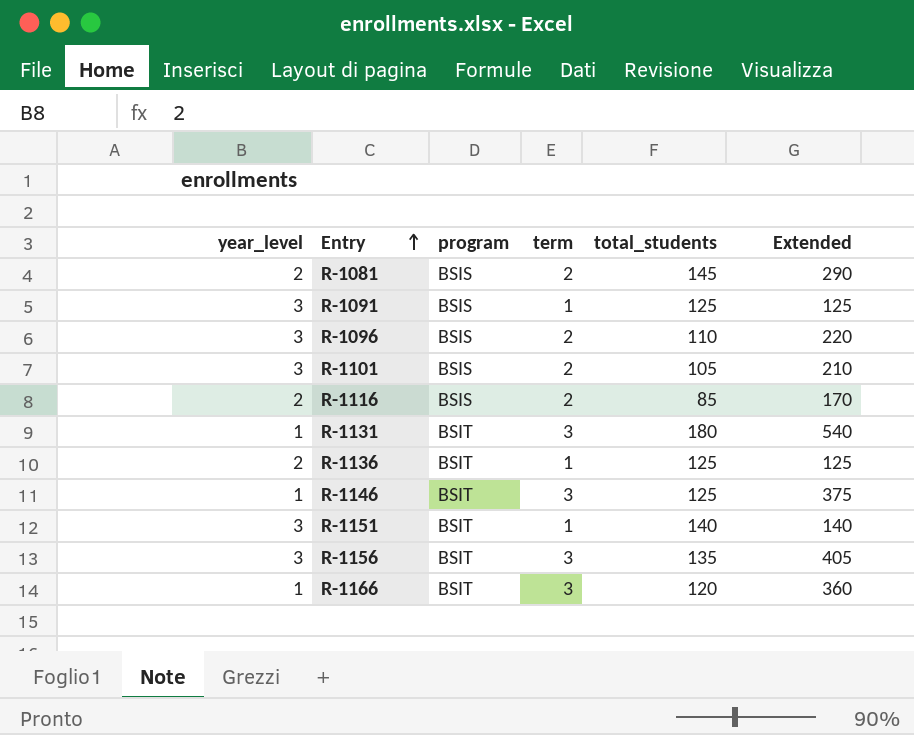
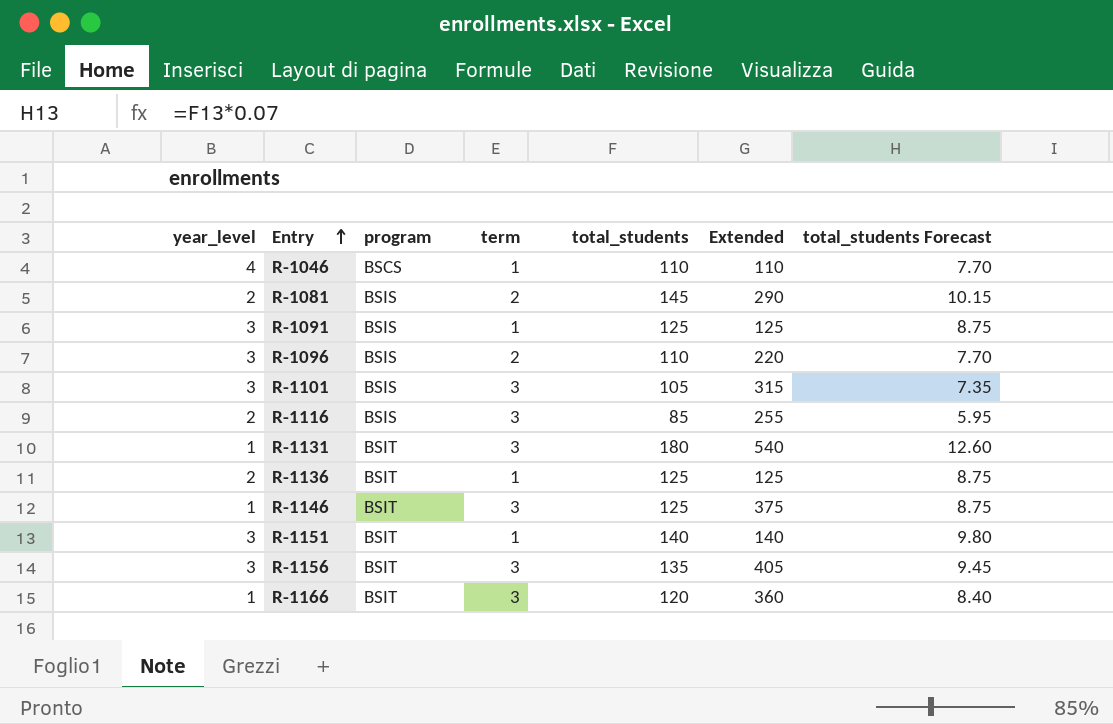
column total_students Forecast | formula: none -> [total_students] * 0.07
row R-1046: none -> 4 | BSCS | 1 | 110 | 110 | 7.70
R-1101 | term: 2 -> 3
R-1101 | Extended: 210 -> 315
R-1116 | term: 2 -> 3
R-1116 | Extended: 170 -> 255

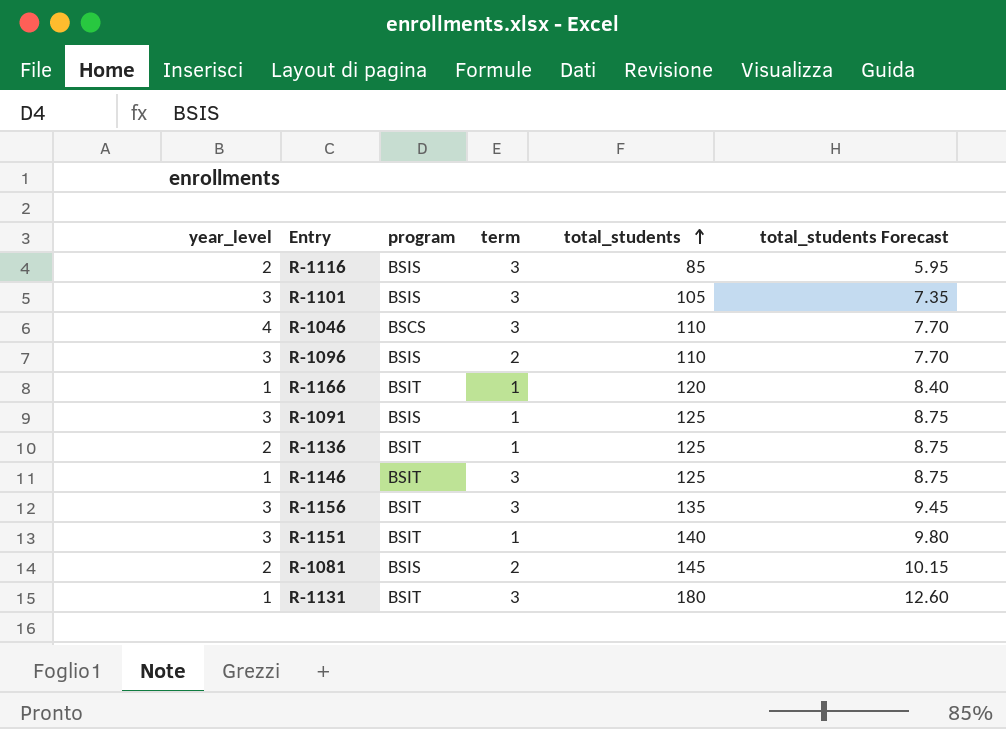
row order: Entry ascending -> total_students ascending
column Extended | formula: [term] * [total_students] -> none
R-1046 | term: 1 -> 3
R-1166 | term: 3 -> 1

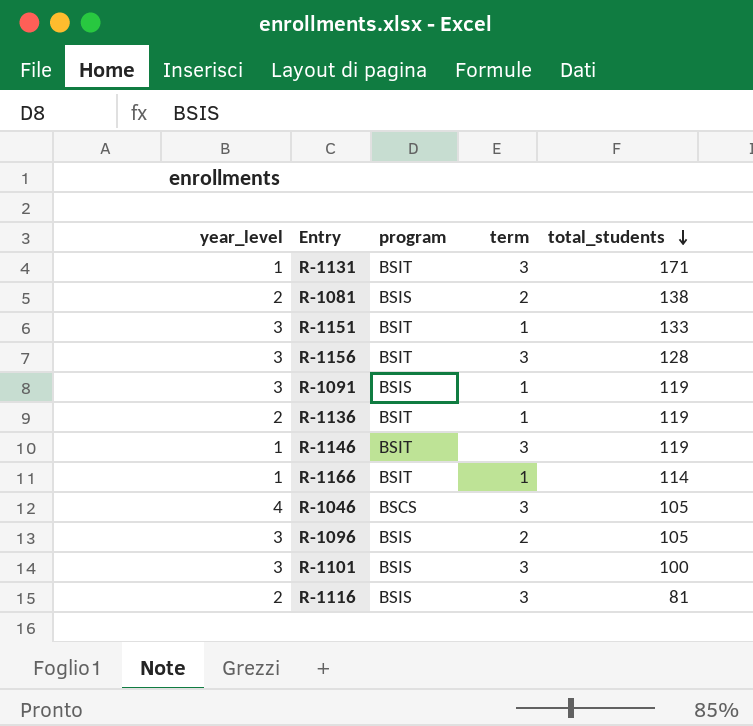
row order: total_students ascending -> total_students descending
column total_students Forecast | formula: [total_students] * 0.07 -> none
R-1131 | total_students: 180 -> 171
R-1081 | total_students: 145 -> 138
R-1151 | total_students: 140 -> 133
R-1156 | total_students: 135 -> 128
R-1091 | total_students: 125 -> 119
R-1136 | total_students: 125 -> 119
R-1146 | total_students: 125 -> 119
R-1166 | total_students: 120 -> 114
R-1046 | total_students: 110 -> 105
R-1096 | total_students: 110 -> 105
R-1101 | total_students: 105 -> 100
R-1116 | total_students: 85 -> 81

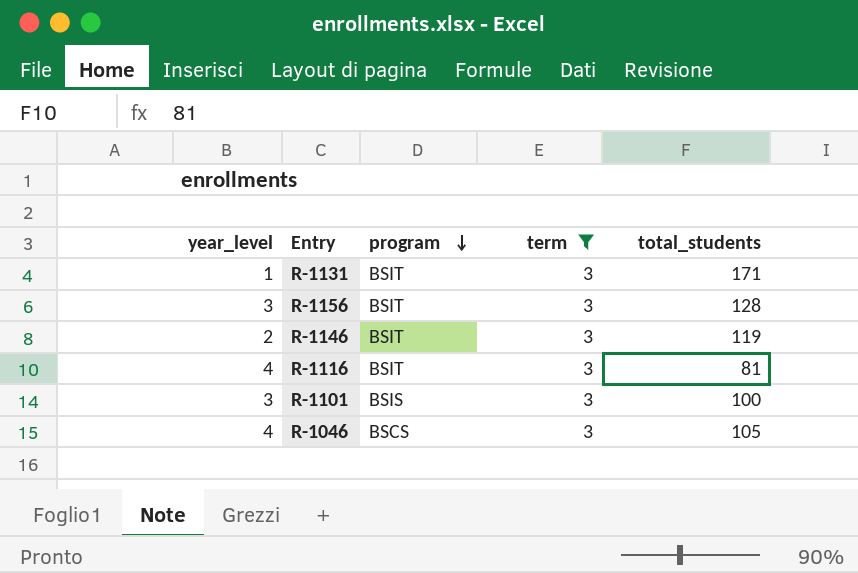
filter: none -> term = 3
row order: total_students descending -> program descending
R-1146 | year_level: 1 -> 2
R-1116 | year_level: 2 -> 4
R-1116 | program: BSIS -> BSIT

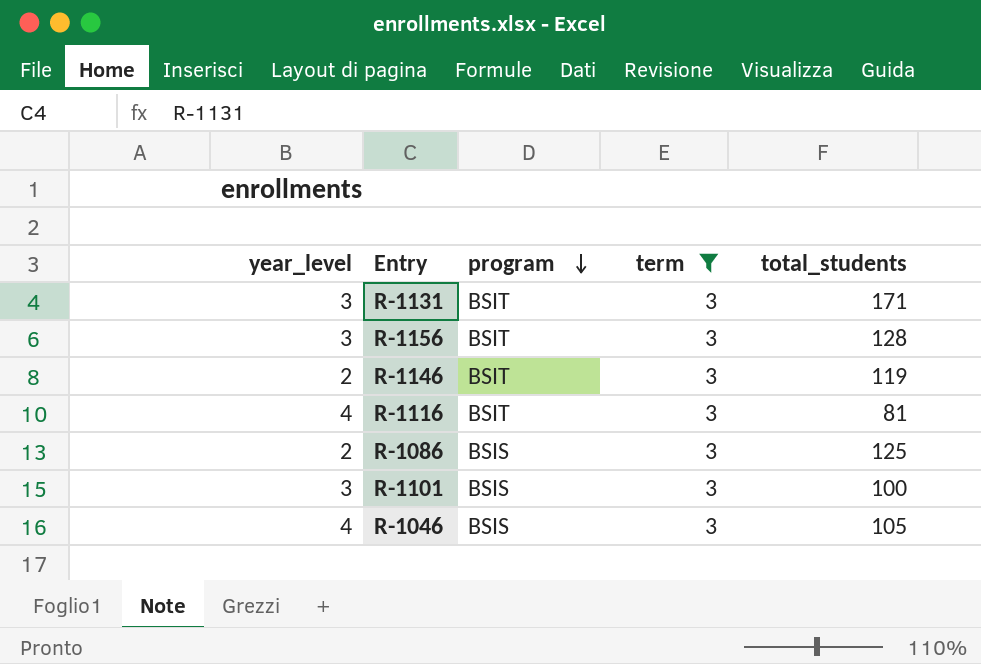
R-1131 | year_level: 1 -> 3
row R-1086: none -> 2 | BSIS | 3 | 125
R-1046 | program: BSCS -> BSIS

